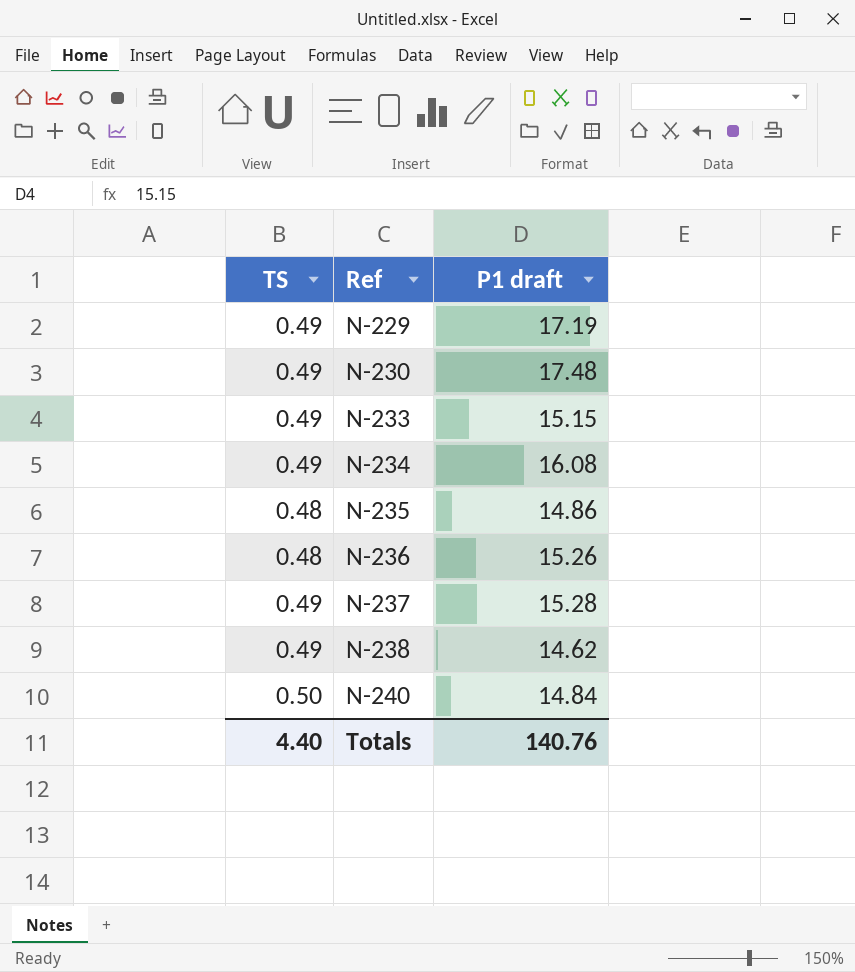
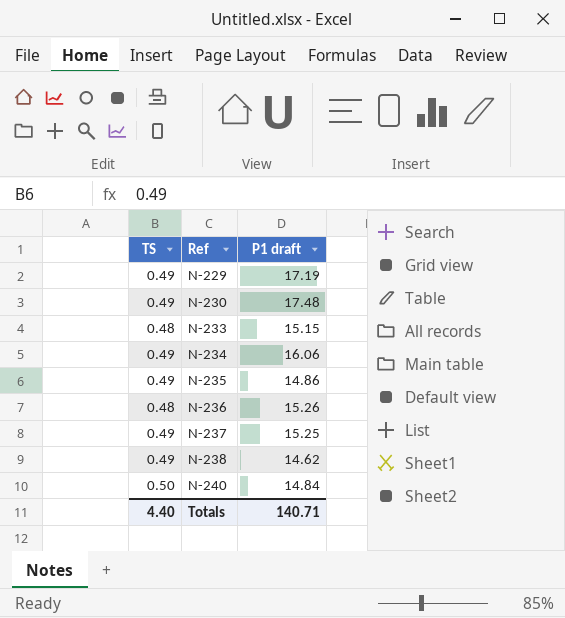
N-233 | TS: 0.49 -> 0.48
N-234 | P1 draft: 16.08 -> 16.06
N-235 | TS: 0.48 -> 0.49
N-237 | P1 draft: 15.28 -> 15.25
Totals | P1 draft: 140.76 -> 140.71

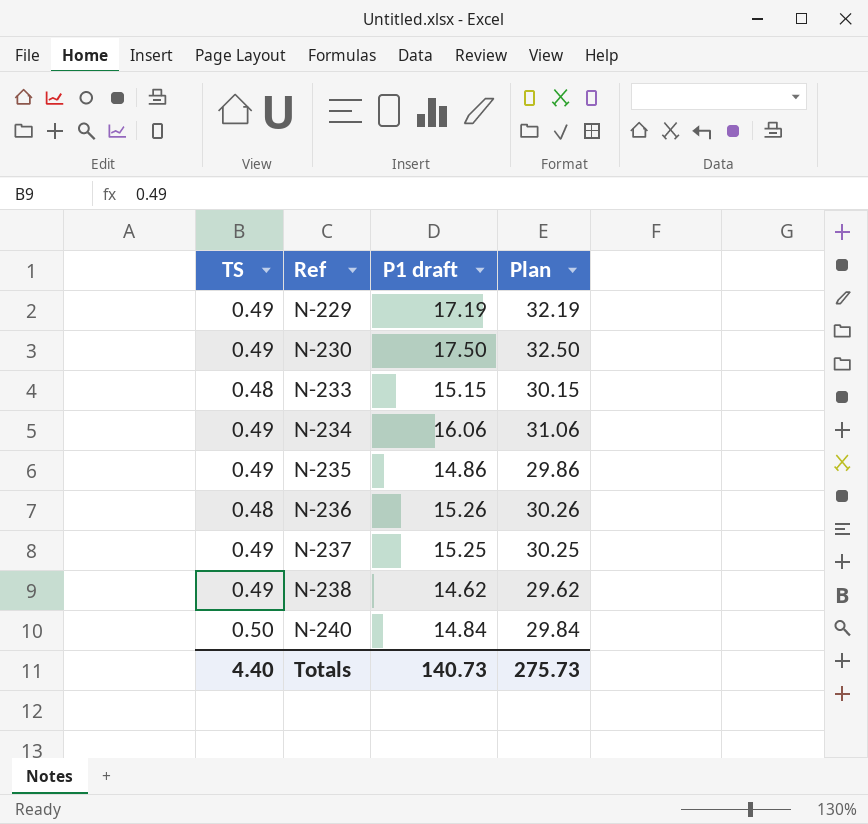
column Plan | formula: none -> [P1 draft] + 15
N-230 | P1 draft: 17.48 -> 17.50
Totals | P1 draft: 140.71 -> 140.73

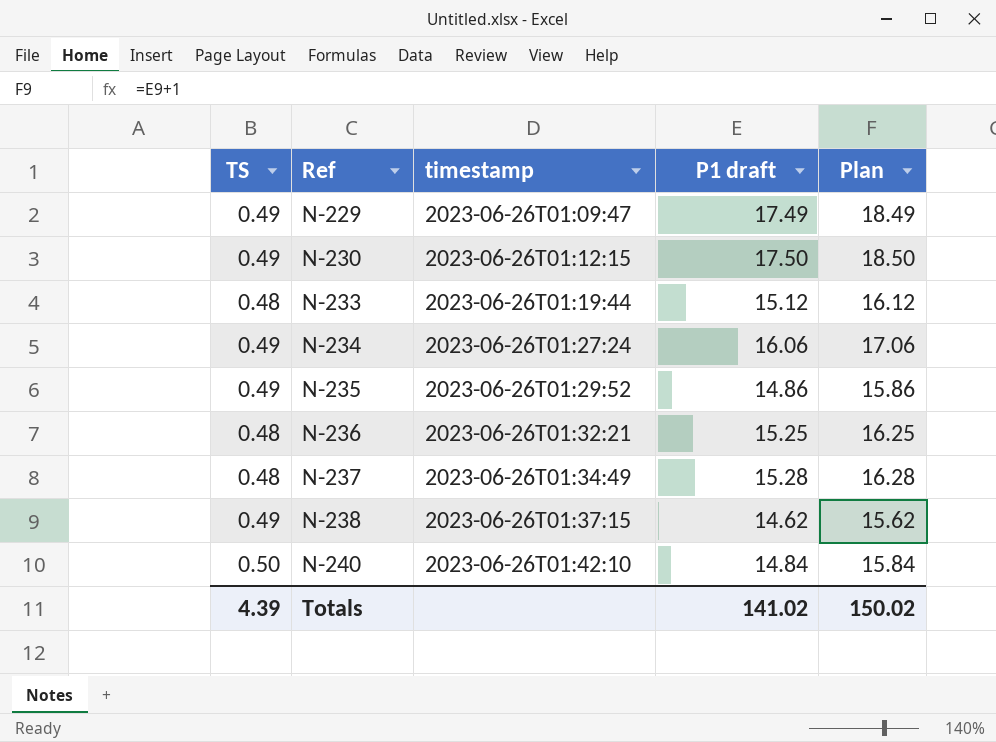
column timestamp | position: none -> 3
column Plan | formula: [P1 draft] + 15 -> [P1 draft] + 1
N-229 | P1 draft: 17.19 -> 17.49
N-233 | P1 draft: 15.15 -> 15.12
N-236 | P1 draft: 15.26 -> 15.25
N-237 | TS: 0.49 -> 0.48
N-237 | P1 draft: 15.25 -> 15.28
Totals | TS: 4.40 -> 4.39
Totals | P1 draft: 140.73 -> 141.02
Totals | Plan: 275.73 -> 150.02

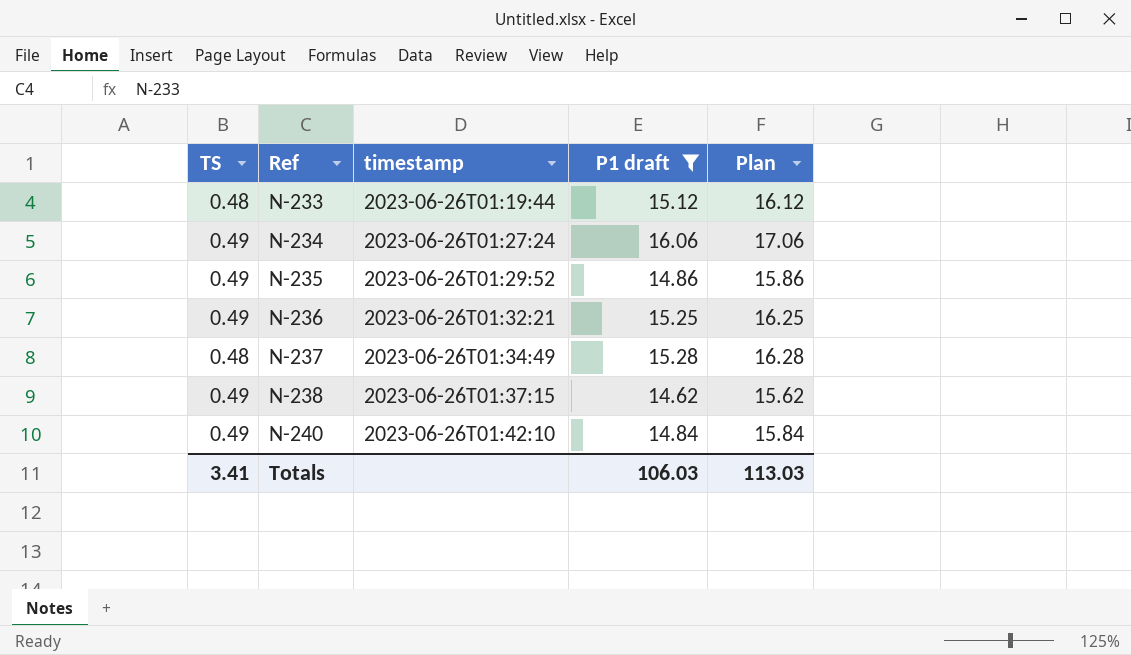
filter: none -> P1 draft <= 16.06
N-236 | TS: 0.48 -> 0.49
N-240 | TS: 0.50 -> 0.49
Totals | TS: 4.39 -> 3.41
Totals | P1 draft: 141.02 -> 106.03
Totals | Plan: 150.02 -> 113.03

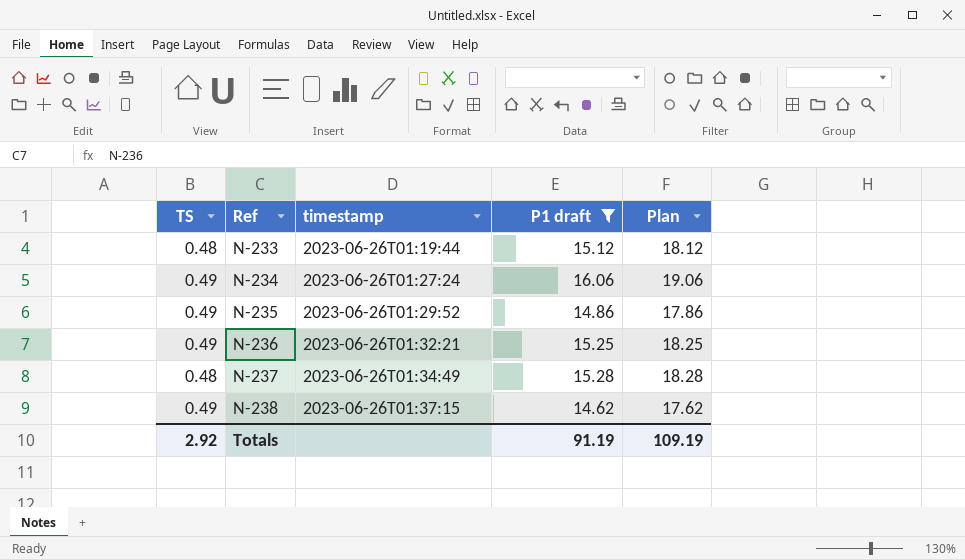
column Plan | formula: [P1 draft] + 1 -> [P1 draft] + 3
row N-240: 0.49 | 2023-06-26T01:42:10 | 14.84 | 15.84 -> none
Totals | TS: 3.41 -> 2.92
Totals | P1 draft: 106.03 -> 91.19
Totals | Plan: 113.03 -> 109.19

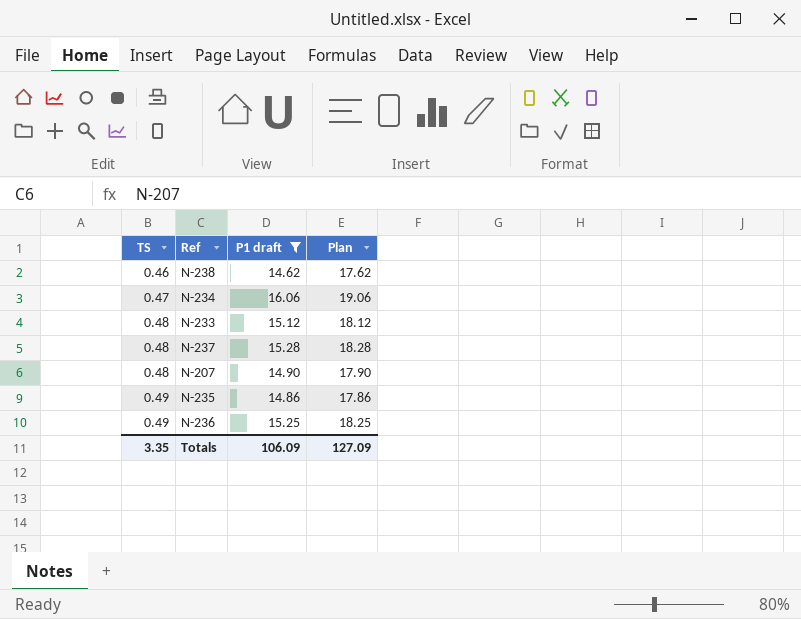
row order: Ref ascending -> TS ascending
column timestamp | position: 3 -> none
N-238 | TS: 0.49 -> 0.46
N-234 | TS: 0.49 -> 0.47
row N-207: none -> 0.48 | 14.90 | 17.90
Totals | TS: 2.92 -> 3.35
Totals | P1 draft: 91.19 -> 106.09
Totals | Plan: 109.19 -> 127.09

